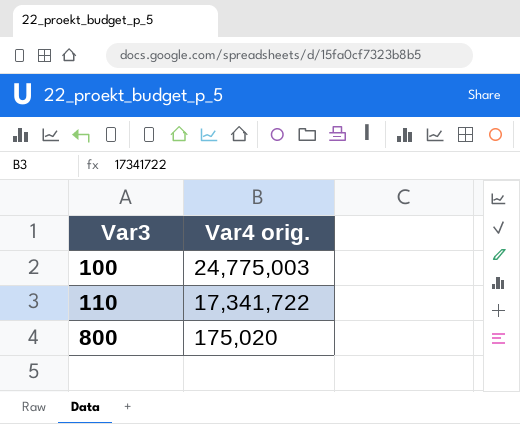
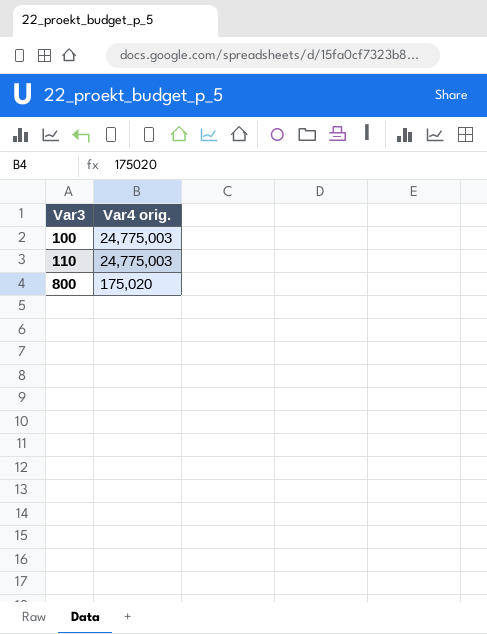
110 | Var4 orig.: 17,341,722 -> 24,775,003

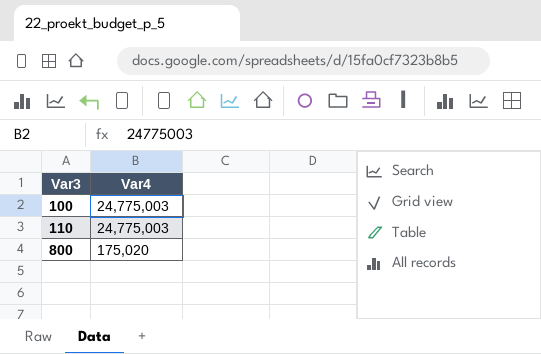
column name: Var4 orig. -> Var4

